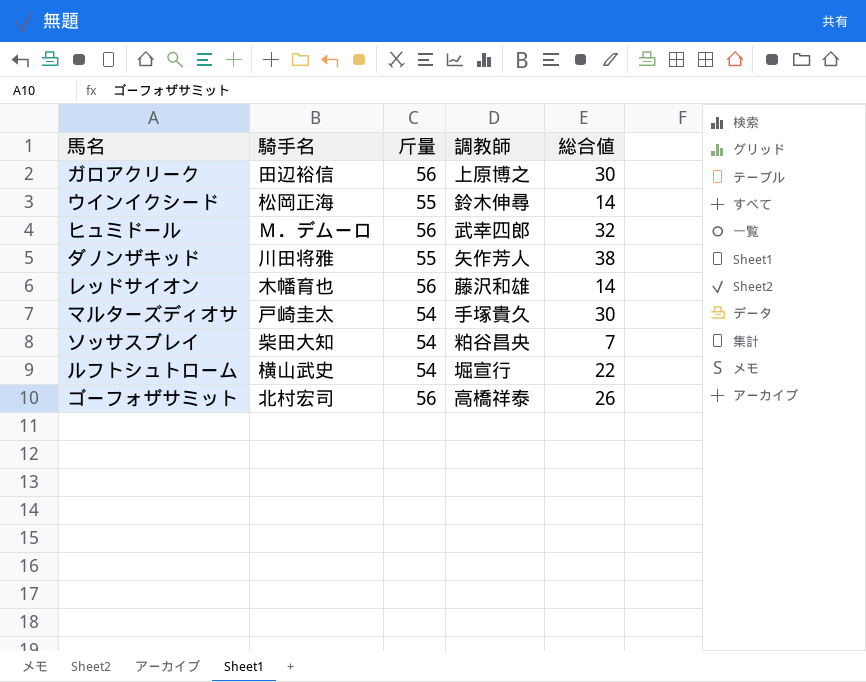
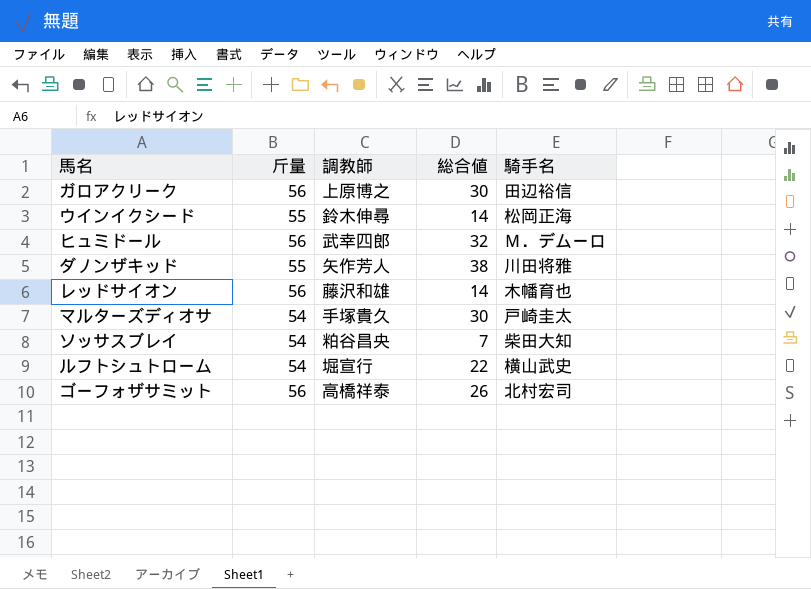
column 騎手名 | position: 2 -> 5

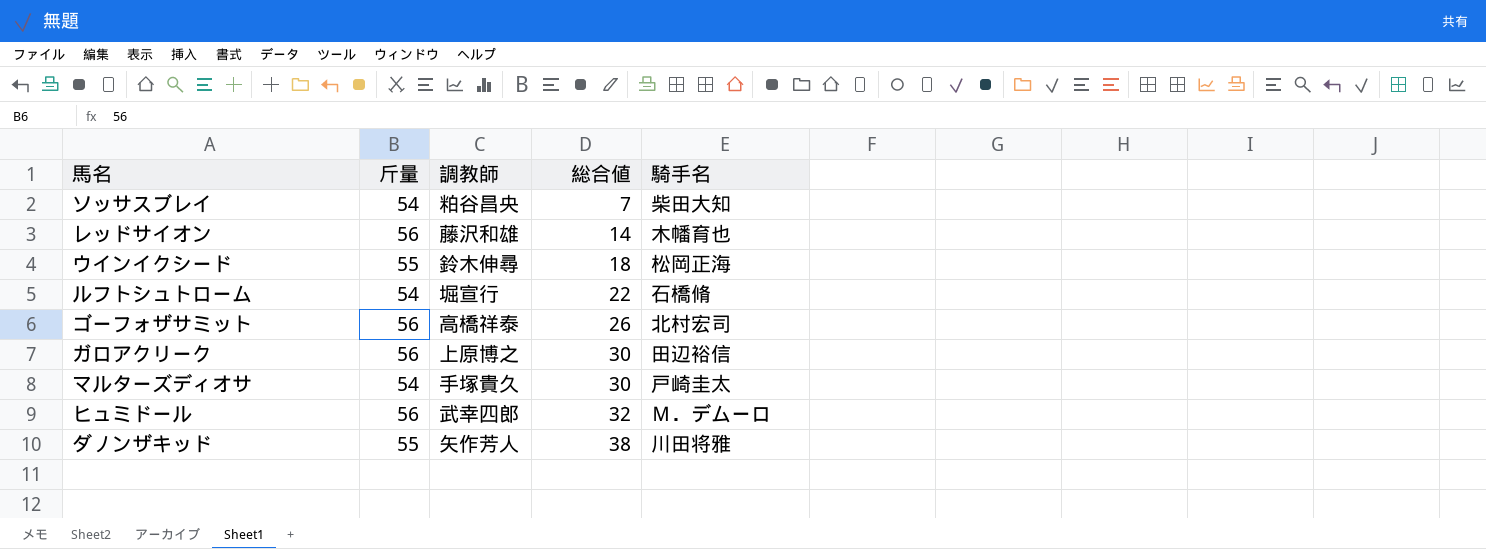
row order: none -> 総合値 ascending
ウインイクシード | 総合値: 14 -> 18
ルフトシュトローム | 騎手名: 横山武史 -> 石橋脩

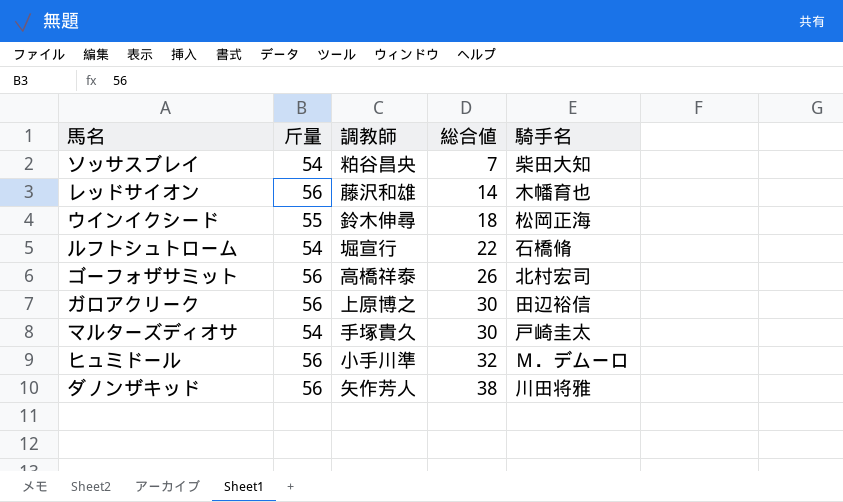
ヒュミドール | 調教師: 武幸四郎 -> 小手川準
ダノンザキッド | 斤量: 55 -> 56

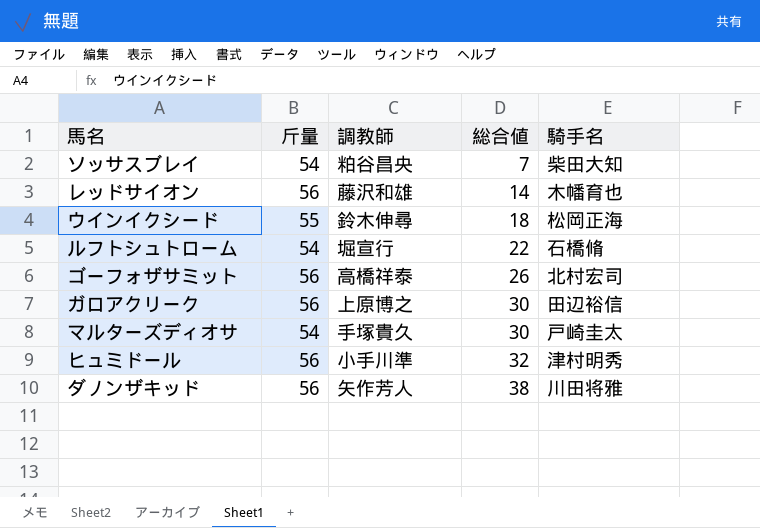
ヒュミドール | 騎手名: Ｍ．デムーロ -> 津村明秀

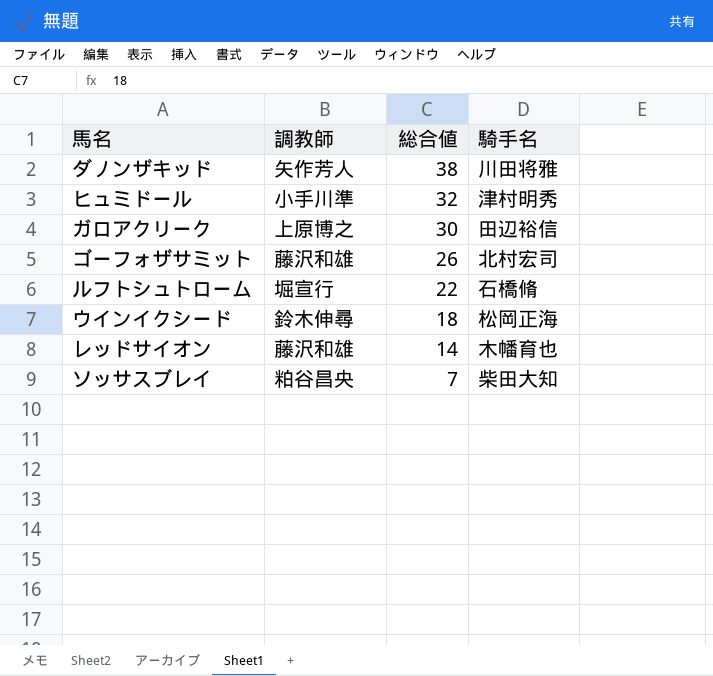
row order: 総合値 ascending -> 総合値 descending
column 斤量 | position: 2 -> none
row マルターズディオサ: 54 | 手塚貴久 | 30 | 戸崎圭太 -> none
ゴーフォザサミット | 調教師: 高橋祥泰 -> 藤沢和雄

